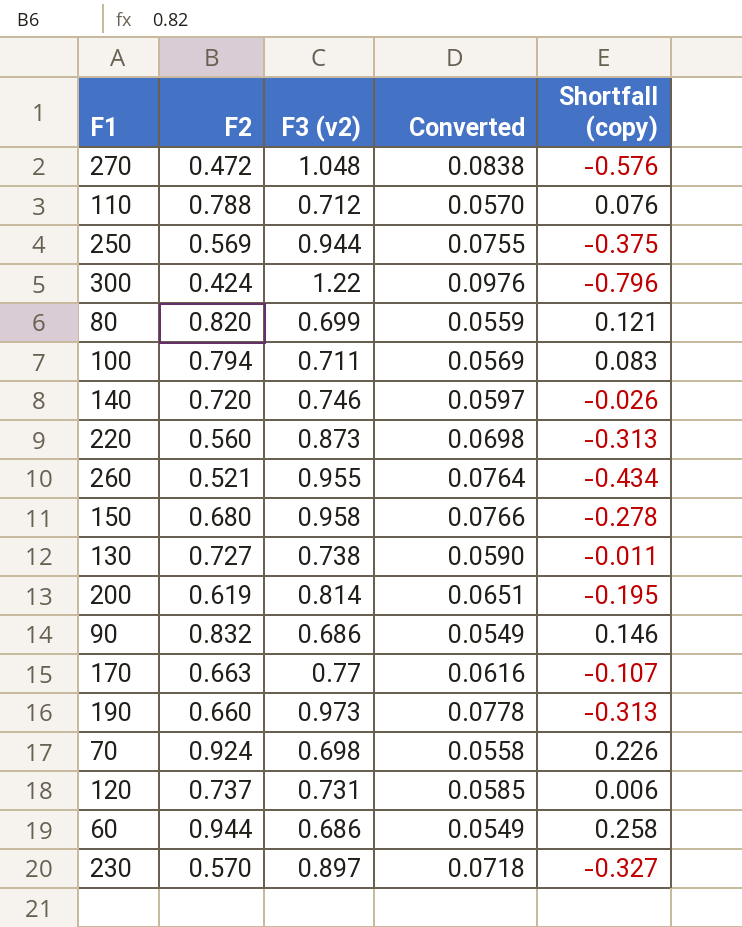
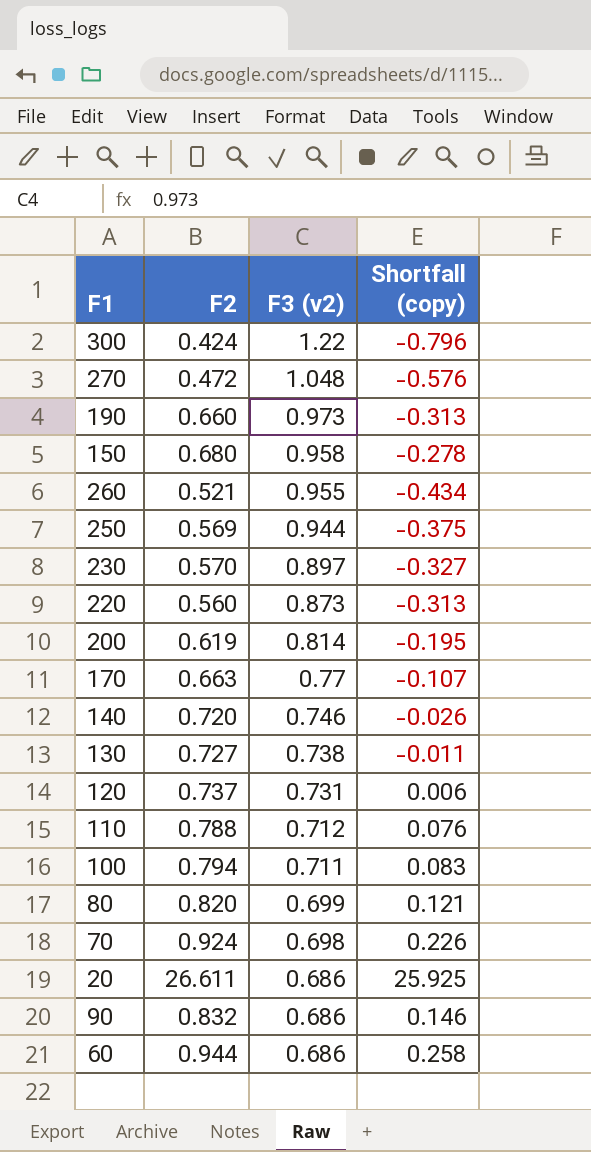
row order: none -> F3 (v2) descending
column Converted | formula: [F3 (v2)] * 0.08 -> none
row 20: none -> 26.611 | 0.686 | 25.925

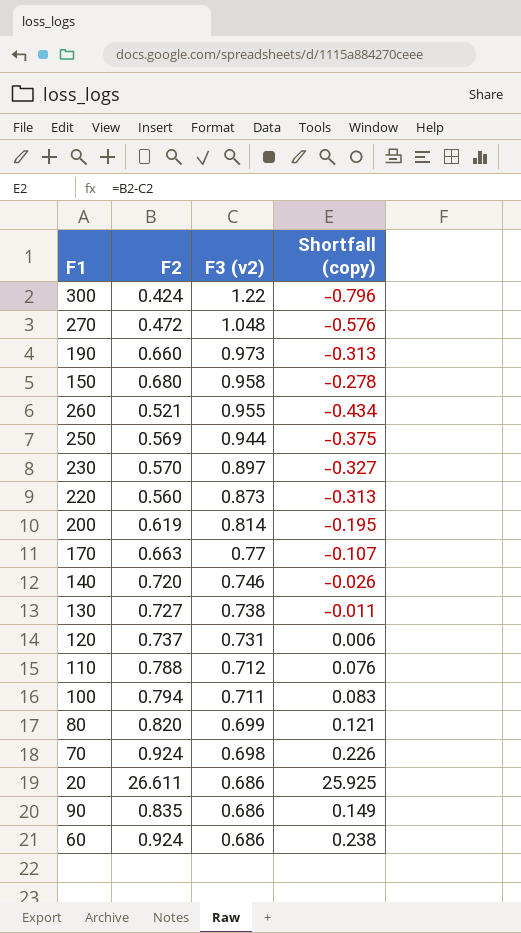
90 | F2: 0.832 -> 0.835
90 | Shortfall (copy): 0.146 -> 0.149
60 | F2: 0.944 -> 0.924
60 | Shortfall (copy): 0.258 -> 0.238

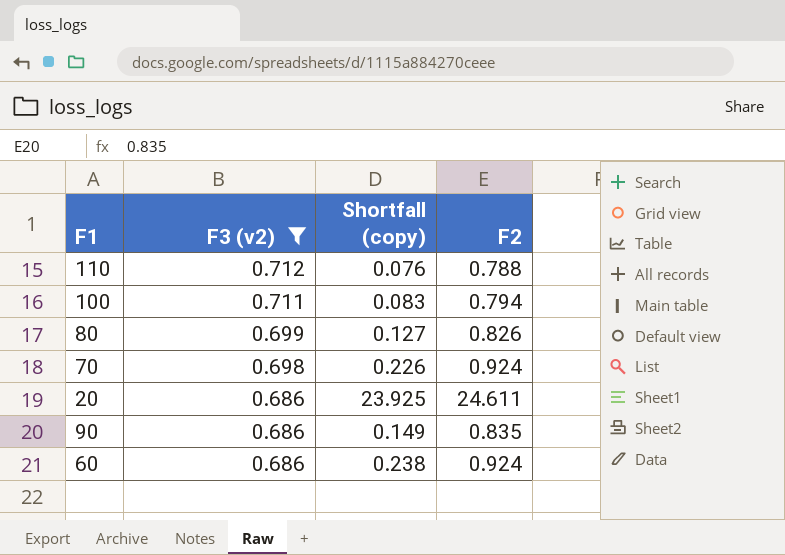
filter: none -> F3 (v2) <= 0.712
column F2 | position: 2 -> 4
80 | Shortfall (copy): 0.121 -> 0.127
80 | F2: 0.820 -> 0.826
20 | Shortfall (copy): 25.925 -> 23.925
20 | F2: 26.611 -> 24.611

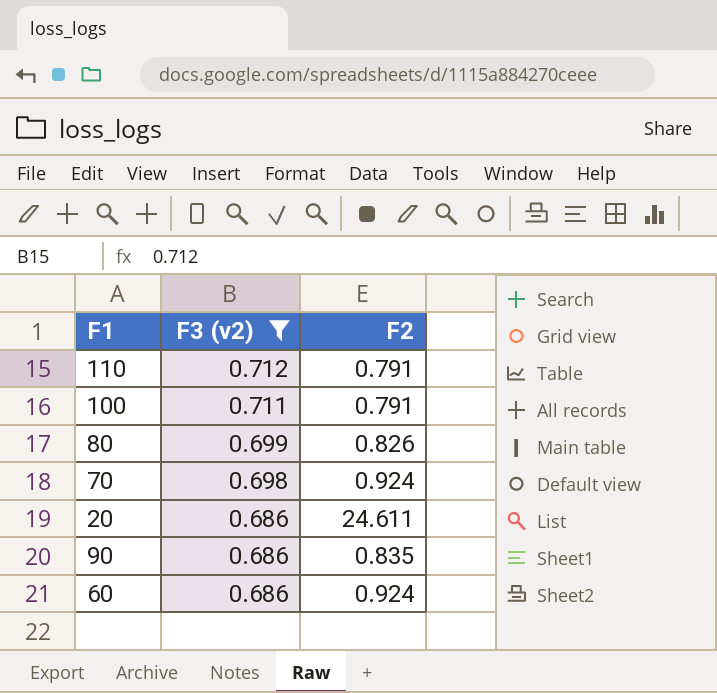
column Shortfall (copy) | formula: [F2] - [F3 (v2)] -> none
110 | F2: 0.788 -> 0.791
100 | F2: 0.794 -> 0.791

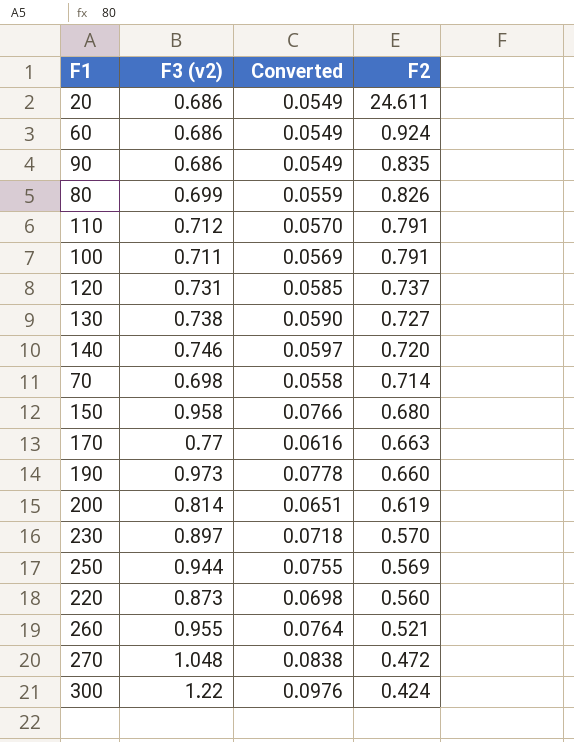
filter: F3 (v2) <= 0.712 -> none
row order: F3 (v2) descending -> F2 descending
column Converted | formula: none -> [F3 (v2)] * 0.08
70 | F2: 0.924 -> 0.714

